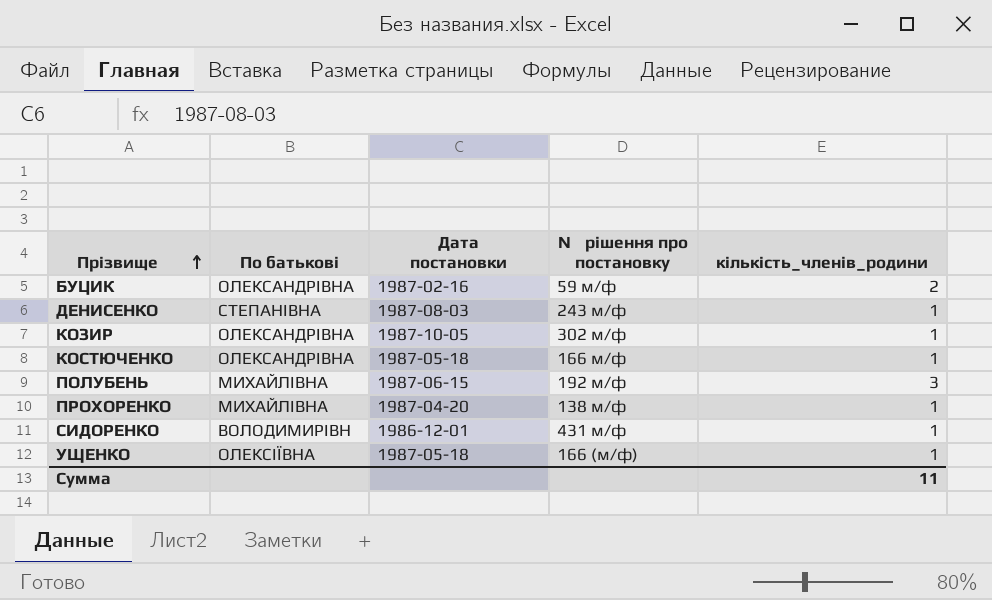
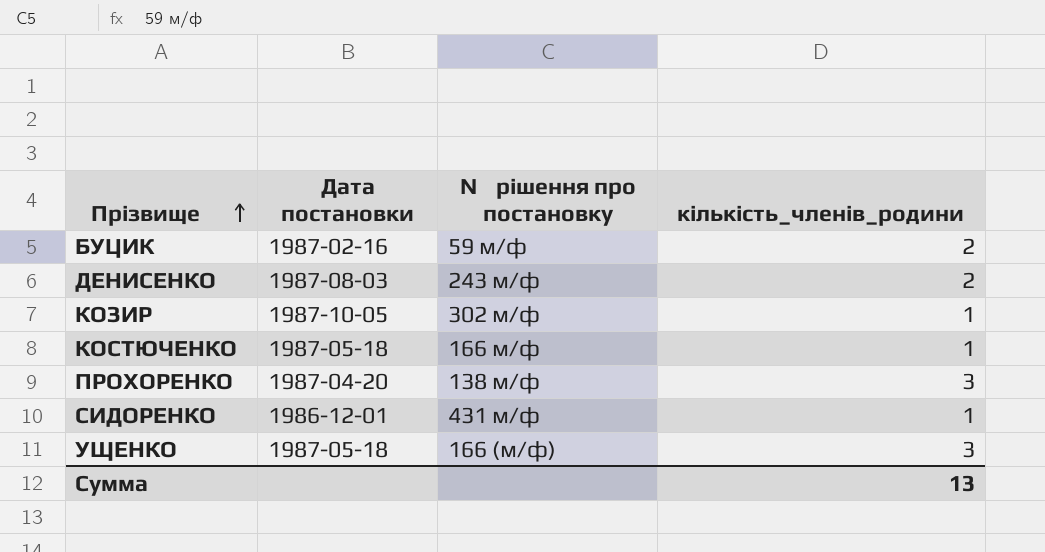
column По батькові | position: 2 -> none
row ПОЛУБЕНЬ: МИХАЙЛІВНА | 1987-06-15 | 192 м/ф | 3 -> none
ДЕНИСЕНКО | кількість_членів_родини: 1 -> 2
ПРОХОРЕНКО | кількість_членів_родини: 1 -> 3
УЩЕНКО | кількість_членів_родини: 1 -> 3
Сумма | кількість_членів_родини: 11 -> 13

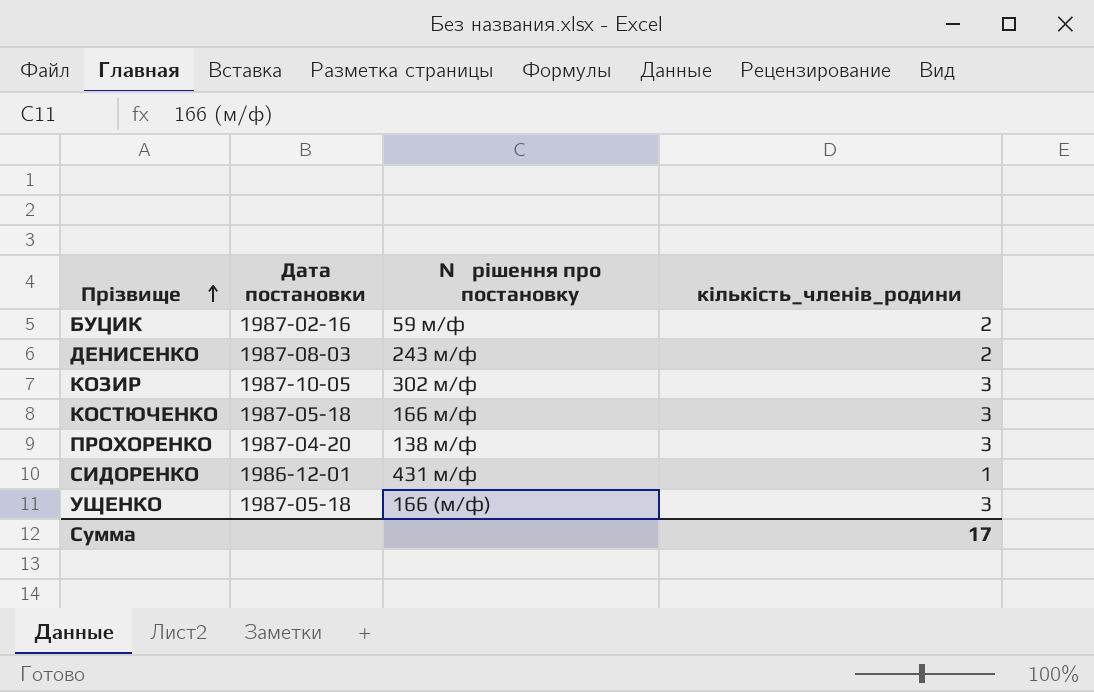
КОЗИР | кількість_членів_родини: 1 -> 3
КОСТЮЧЕНКО | кількість_членів_родини: 1 -> 3
Сумма | кількість_членів_родини: 13 -> 17

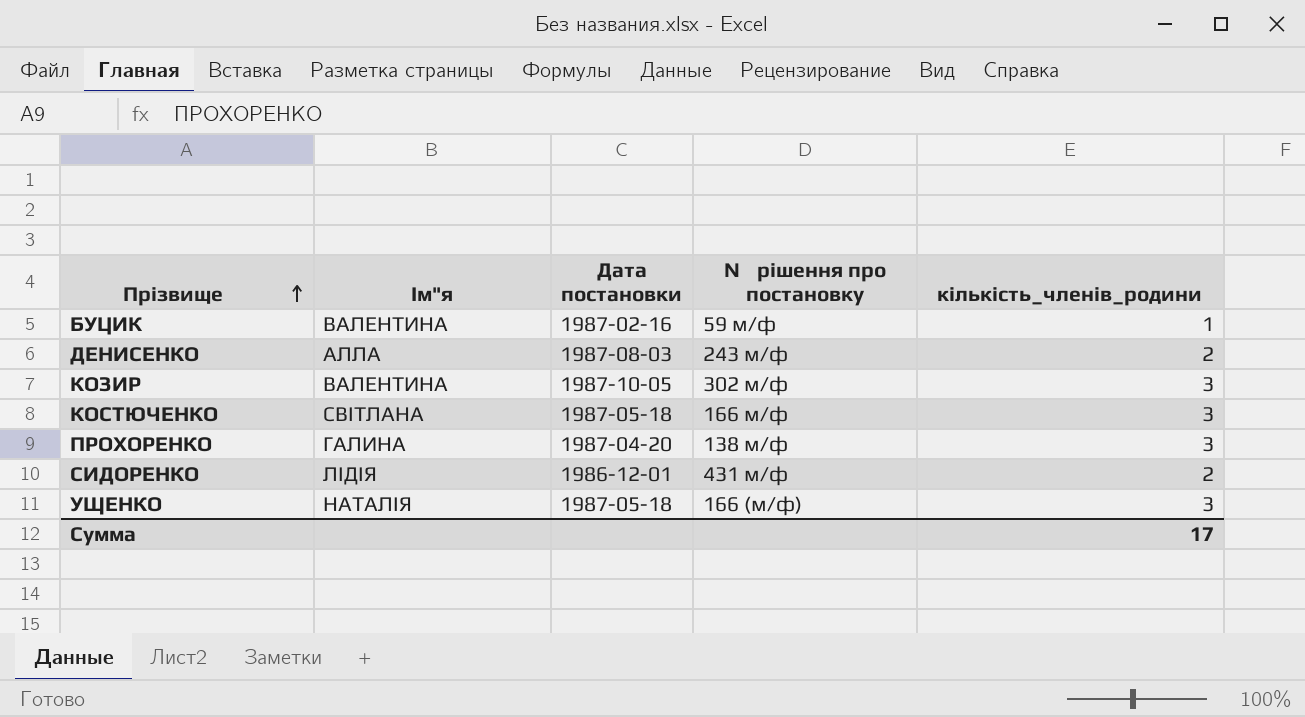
column Ім"я | position: none -> 2
БУЦИК | кількість_членів_родини: 2 -> 1
СИДОРЕНКО | кількість_членів_родини: 1 -> 2

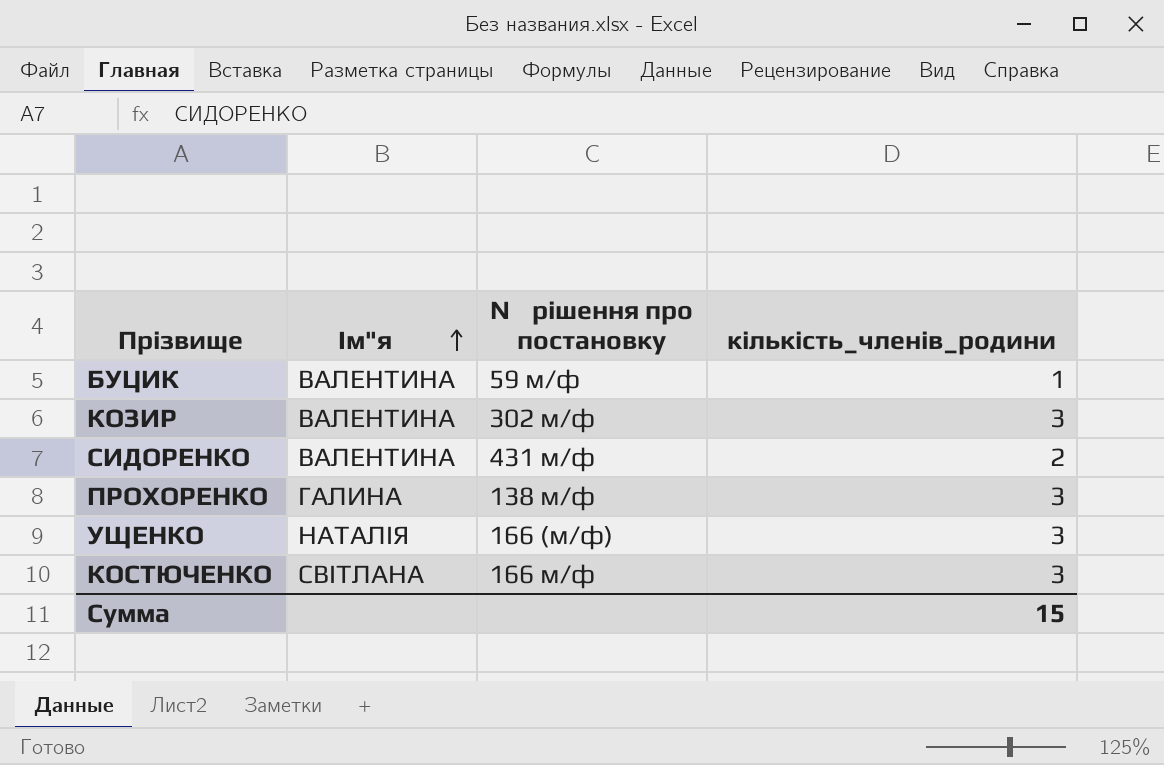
row order: Прізвище ascending -> Ім"я ascending
column Дата постановки | position: 3 -> none
row ДЕНИСЕНКО: АЛЛА | 1987-08-03 | 243 м/ф | 2 -> none
СИДОРЕНКО | Ім"я: ЛІДІЯ -> ВАЛЕНТИНА
Сумма | кількість_членів_родини: 17 -> 15

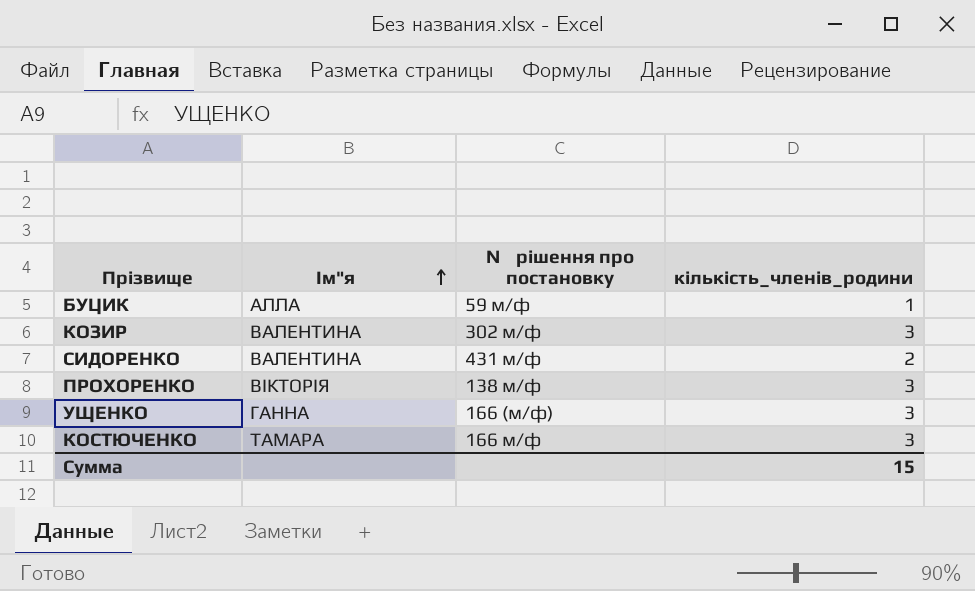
БУЦИК | Ім"я: ВАЛЕНТИНА -> АЛЛА
ПРОХОРЕНКО | Ім"я: ГАЛИНА -> ВІКТОРІЯ
УЩЕНКО | Ім"я: НАТАЛІЯ -> ГАННА
КОСТЮЧЕНКО | Ім"я: СВІТЛАНА -> ТАМАРА

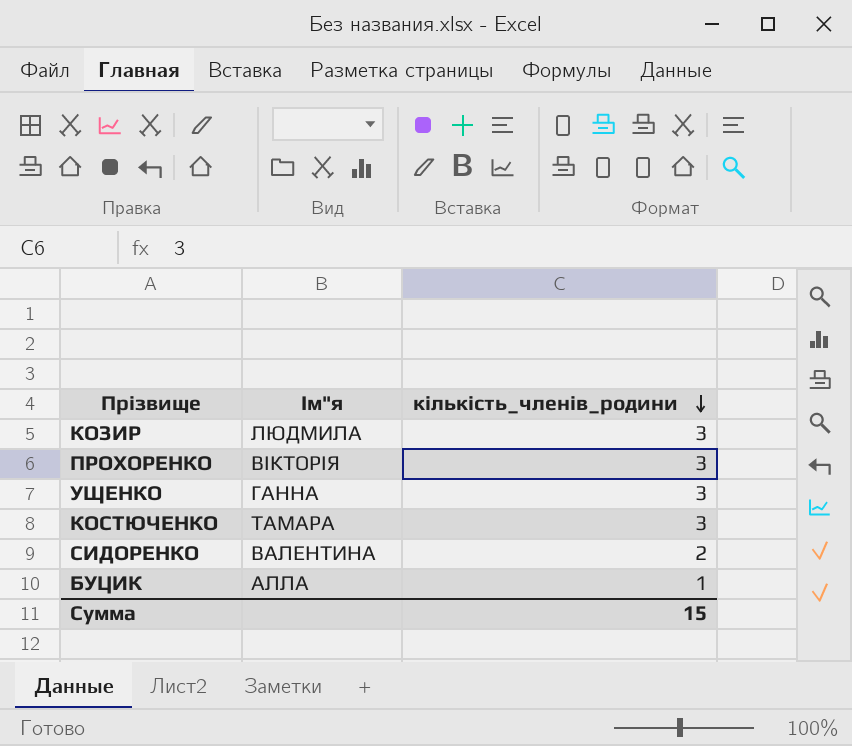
row order: Ім"я ascending -> кількість_членів_родини descending
column № рішення про постановку | position: 3 -> none
КОЗИР | Ім"я: ВАЛЕНТИНА -> ЛЮДМИЛА

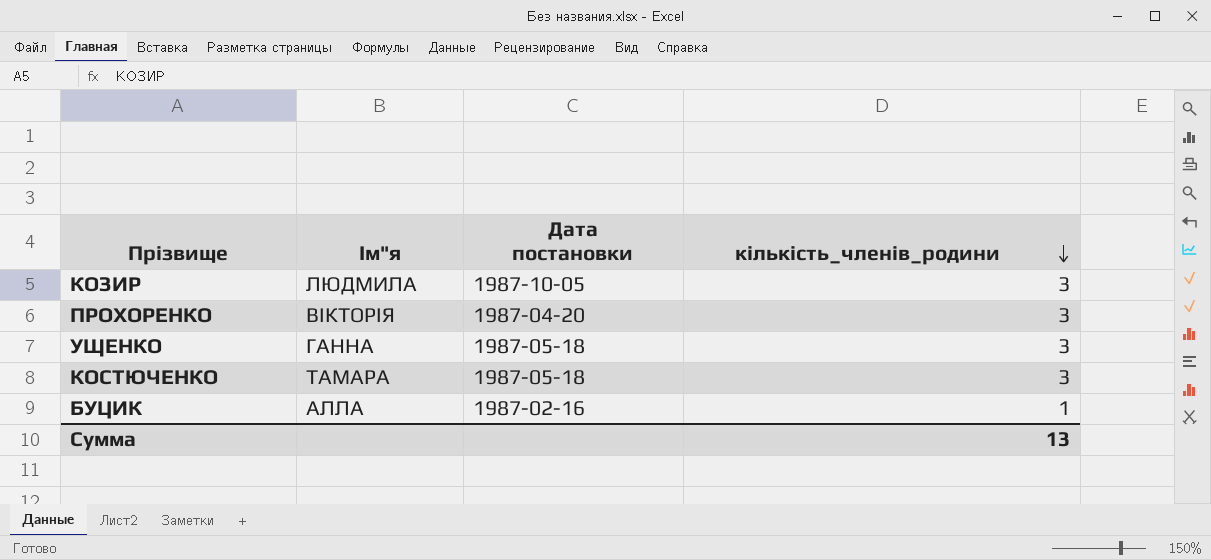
column Дата постановки | position: none -> 3
row СИДОРЕНКО: ВАЛЕНТИНА | 2 -> none
Сумма | кількість_членів_родини: 15 -> 13

